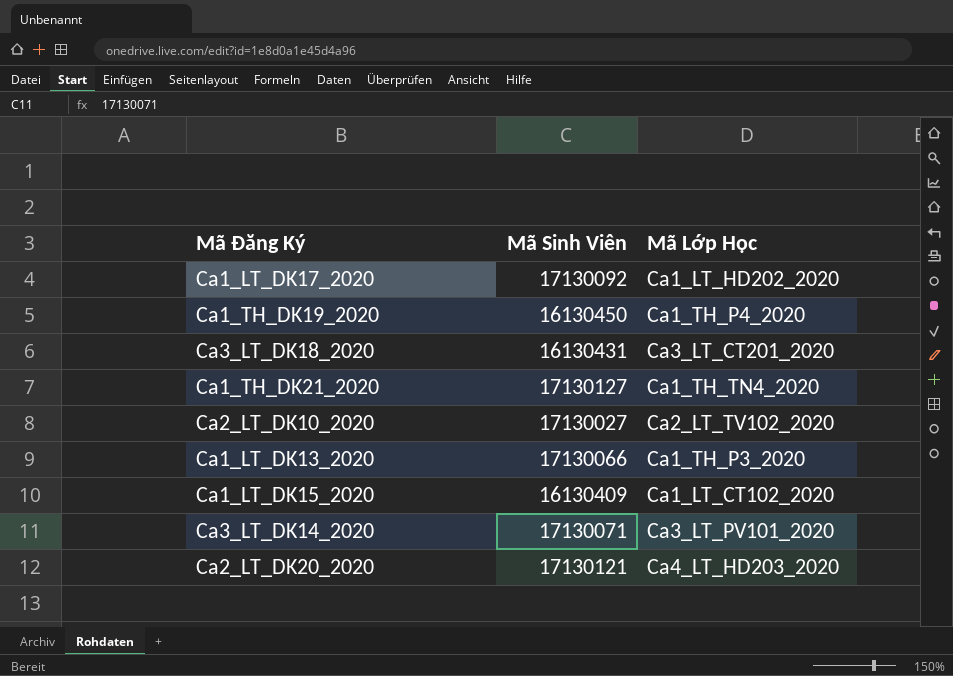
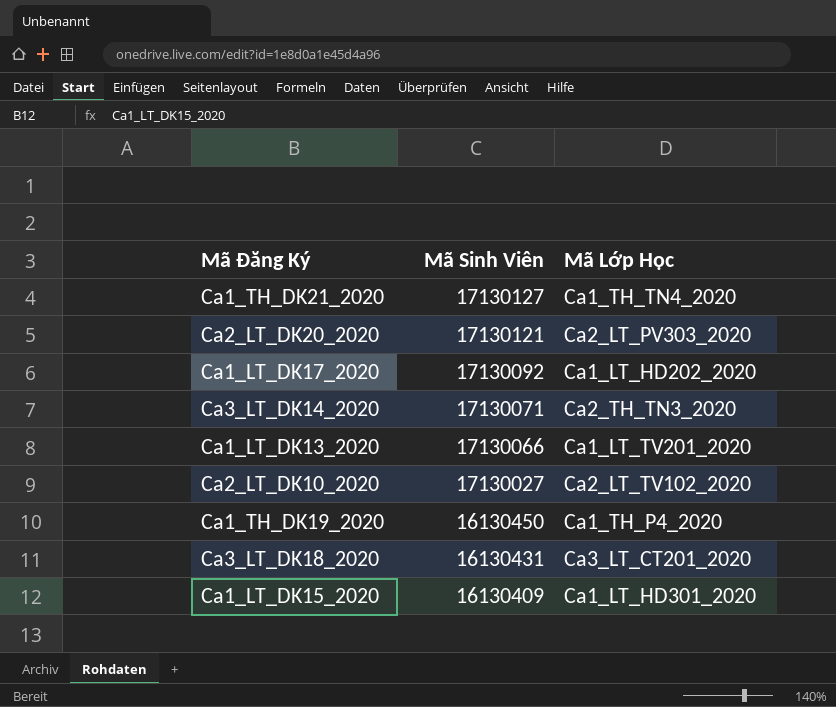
row order: none -> Mã Sinh Viên descending
Ca2_LT_DK20_2020 | Mã Lớp Học: Ca4_LT_HD203_2020 -> Ca2_LT_PV303_2020
Ca3_LT_DK14_2020 | Mã Lớp Học: Ca3_LT_PV101_2020 -> Ca2_TH_TN3_2020
Ca1_LT_DK13_2020 | Mã Lớp Học: Ca1_TH_P3_2020 -> Ca1_LT_TV201_2020
Ca1_LT_DK15_2020 | Mã Lớp Học: Ca1_LT_CT102_2020 -> Ca1_LT_HD301_2020

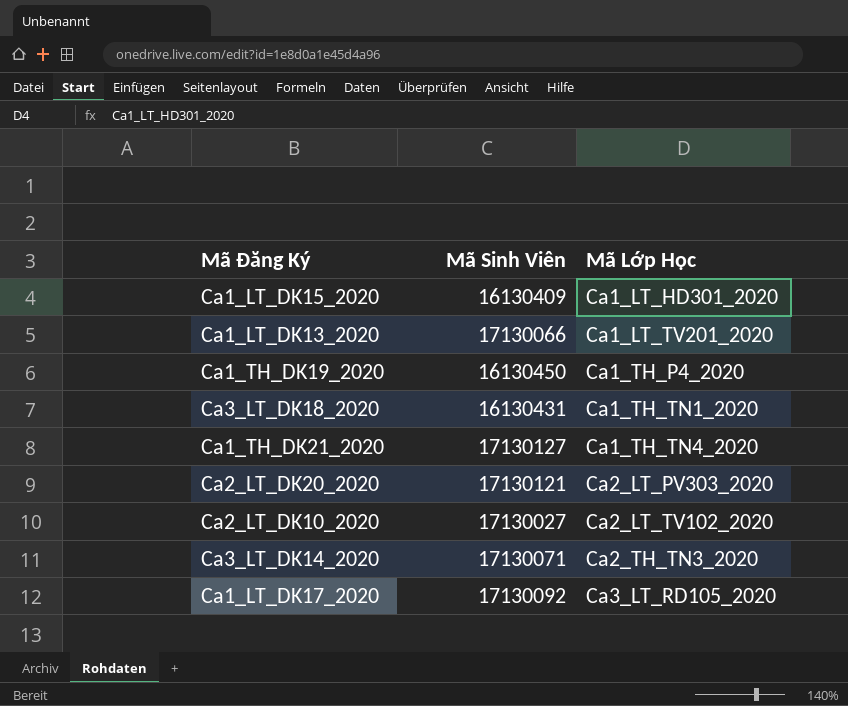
row order: Mã Sinh Viên descending -> Mã Lớp Học ascending
Ca3_LT_DK18_2020 | Mã Lớp Học: Ca3_LT_CT201_2020 -> Ca1_TH_TN1_2020
Ca1_LT_DK17_2020 | Mã Lớp Học: Ca1_LT_HD202_2020 -> Ca3_LT_RD105_2020

